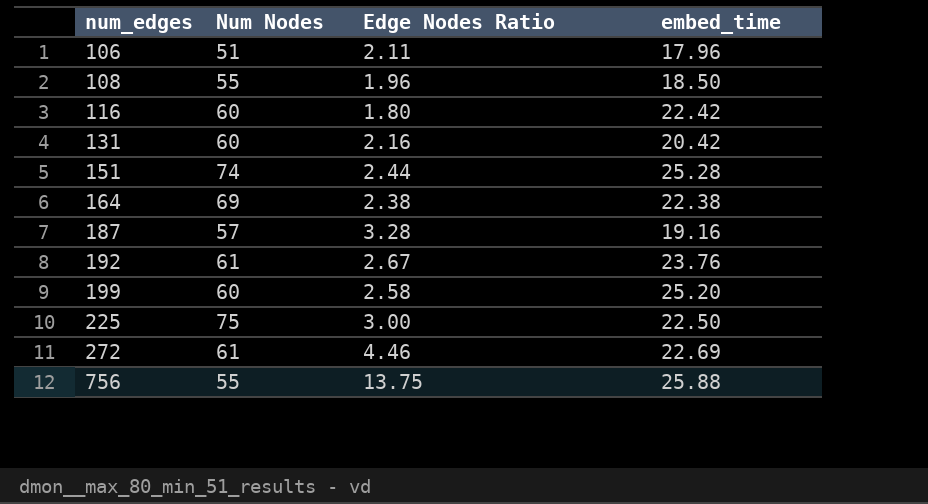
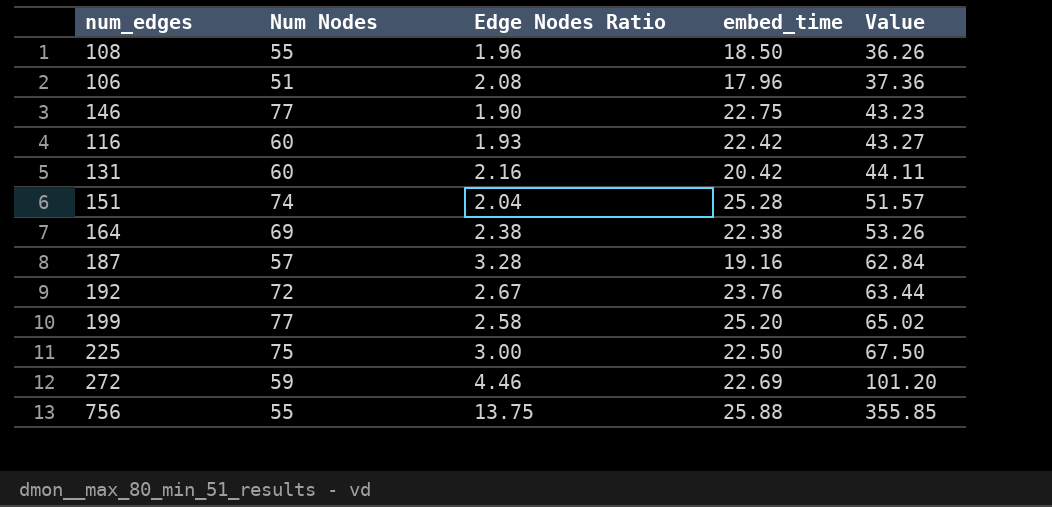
row order: num_edges ascending -> Value ascending
column Value | formula: none -> [Edge Nodes Ratio] * [embed_time]
106 | Edge Nodes Ratio: 2.11 -> 2.08
row 146: none -> 77 | 1.90 | 22.75 | 43.23
116 | Edge Nodes Ratio: 1.80 -> 1.93
151 | Edge Nodes Ratio: 2.44 -> 2.04
192 | Num Nodes: 61 -> 72
199 | Num Nodes: 60 -> 77
272 | Num Nodes: 61 -> 59

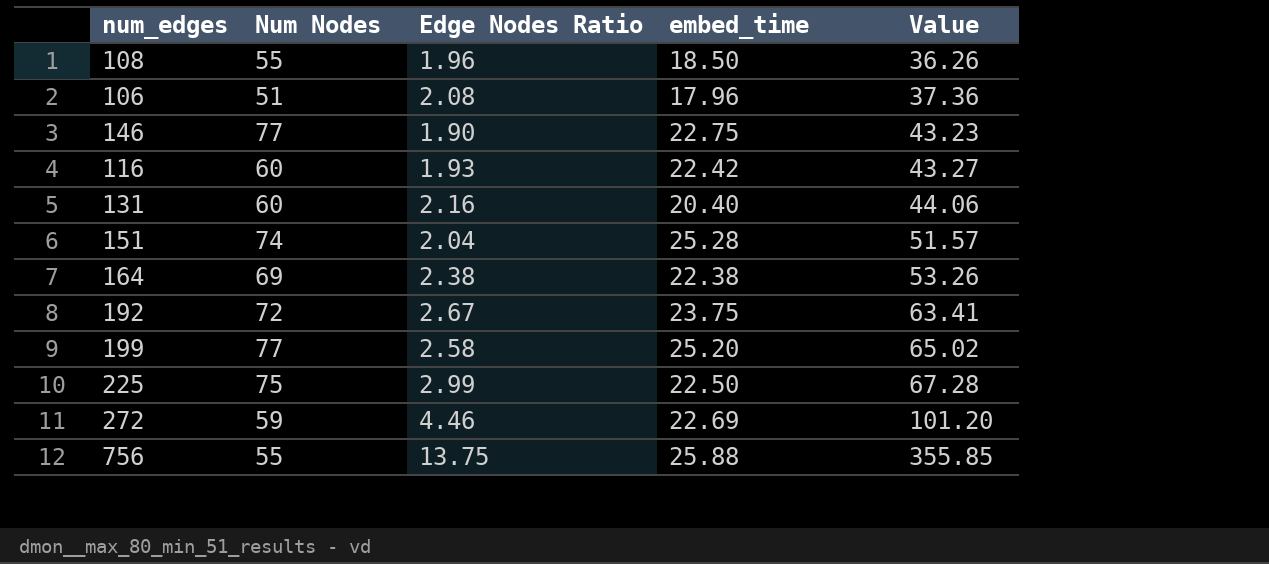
row 187: 57 | 3.28 | 19.16 | 62.84 -> none
131 | embed_time: 20.42 -> 20.40
131 | Value: 44.11 -> 44.06
192 | embed_time: 23.76 -> 23.75
192 | Value: 63.44 -> 63.41
225 | Edge Nodes Ratio: 3.00 -> 2.99
225 | Value: 67.50 -> 67.28

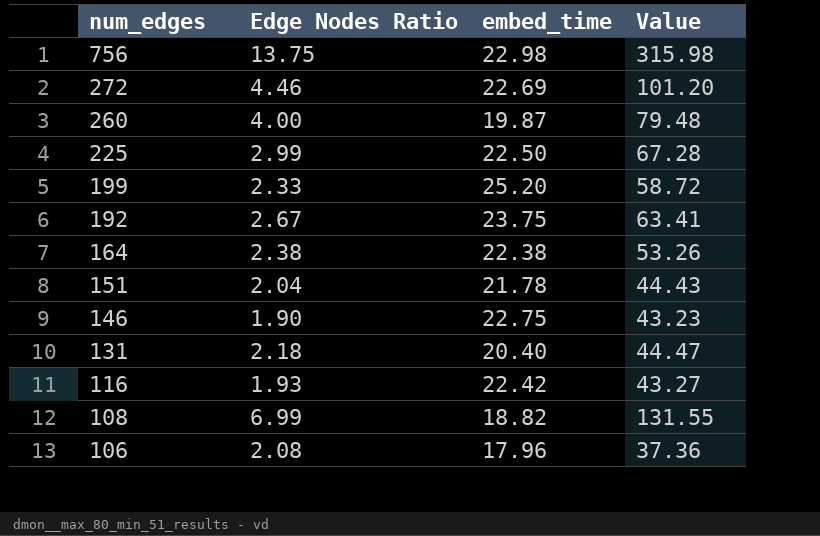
row order: Value ascending -> num_edges descending
column Num Nodes | position: 2 -> none
756 | embed_time: 25.88 -> 22.98
756 | Value: 355.85 -> 315.98
row 260: none -> 4.00 | 19.87 | 79.48
199 | Edge Nodes Ratio: 2.58 -> 2.33
199 | Value: 65.02 -> 58.72
151 | embed_time: 25.28 -> 21.78
151 | Value: 51.57 -> 44.43
131 | Edge Nodes Ratio: 2.16 -> 2.18
131 | Value: 44.06 -> 44.47
108 | Edge Nodes Ratio: 1.96 -> 6.99
108 | embed_time: 18.50 -> 18.82
108 | Value: 36.26 -> 131.55

